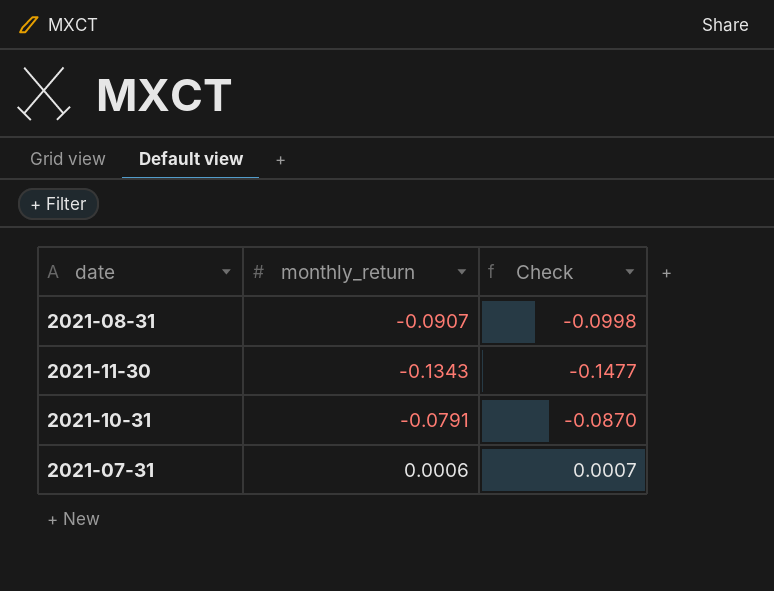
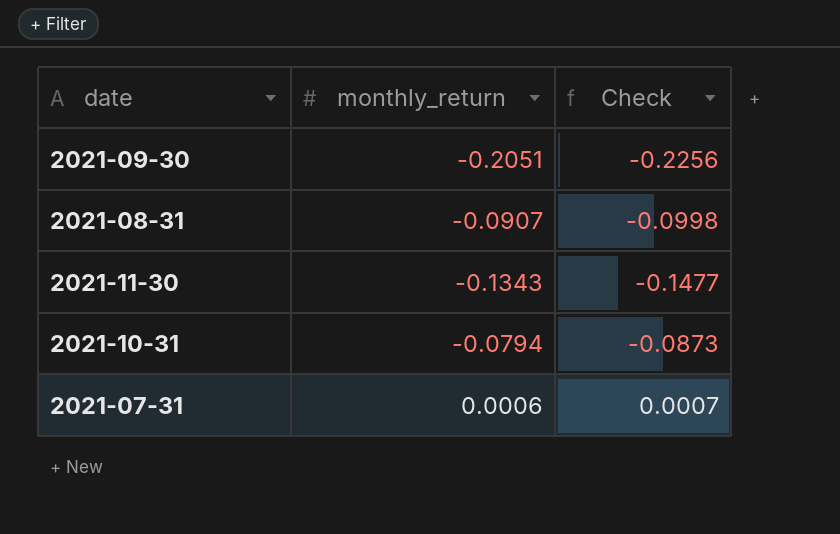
row 2021-09-30: none -> -0.2051 | -0.2256
2021-10-31 | monthly_return: -0.0791 -> -0.0794
2021-10-31 | Check: -0.0870 -> -0.0873

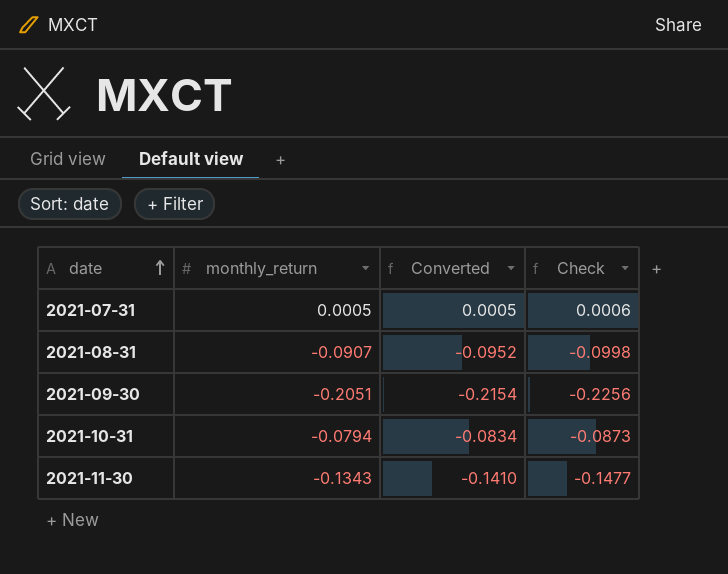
row order: none -> date ascending
column Converted | formula: none -> [monthly_return] * 1.05
2021-07-31 | monthly_return: 0.0006 -> 0.0005
2021-07-31 | Check: 0.0007 -> 0.0006

